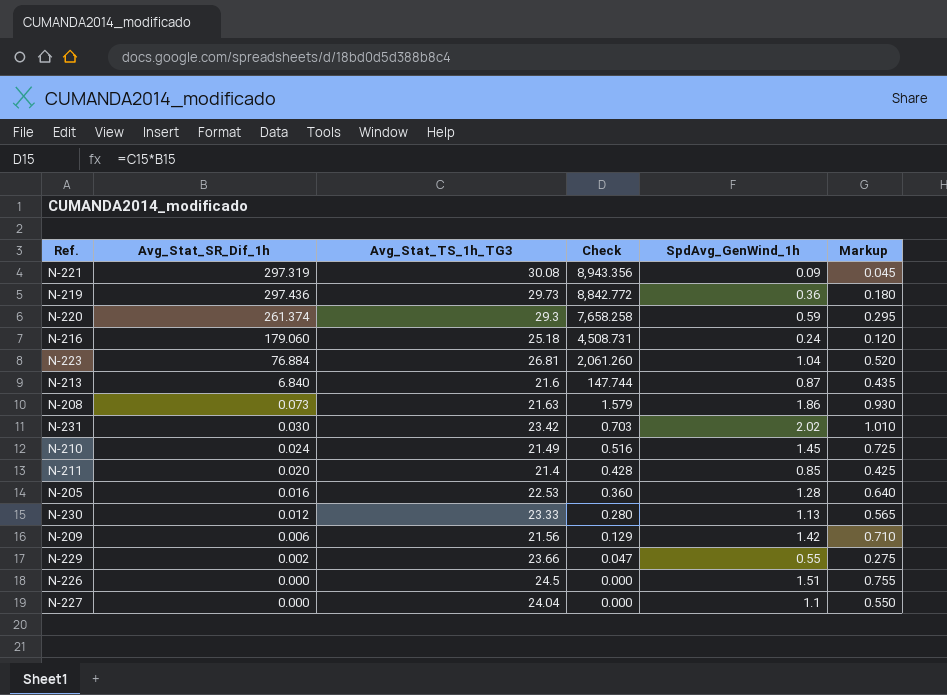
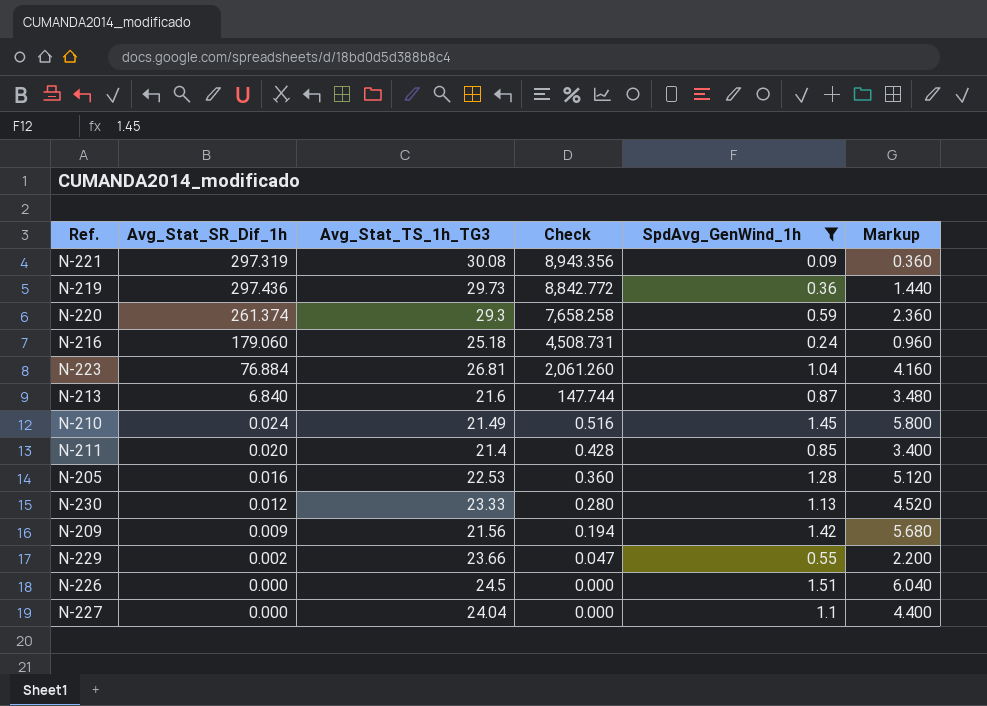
filter: none -> SpdAvg_GenWind_1h <= 1.51
column Markup | formula: [SpdAvg_GenWind_1h] * 0.5 -> [SpdAvg_GenWind_1h] * 4
N-209 | Avg_Stat_SR_Dif_1h: 0.006 -> 0.009
N-209 | Check: 0.129 -> 0.194

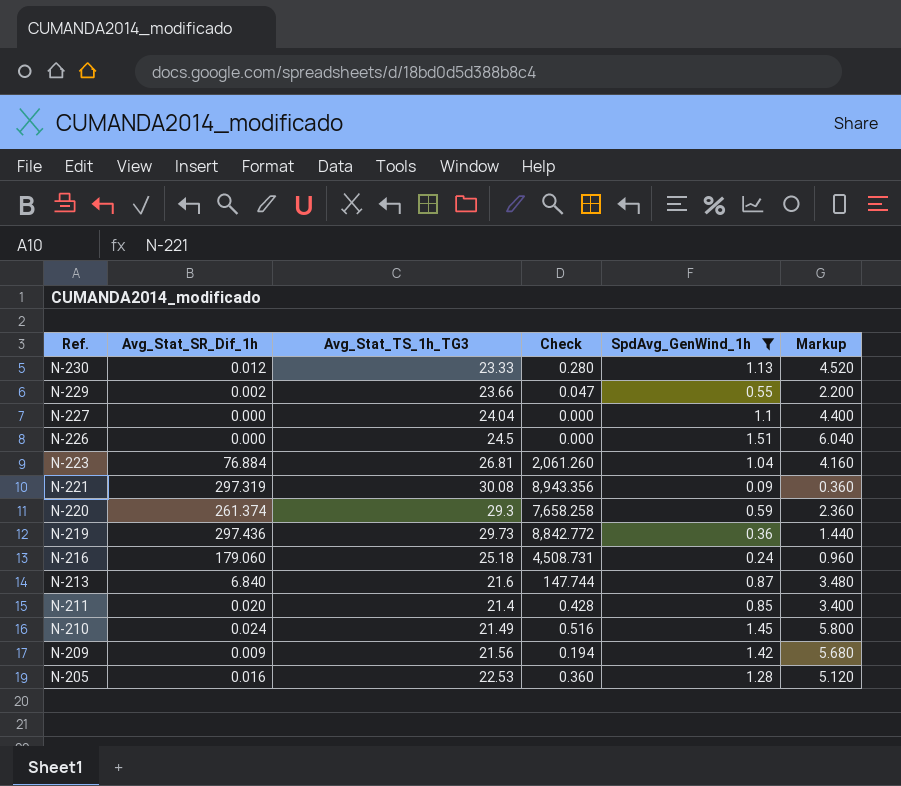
row order: Check descending -> Ref. descending

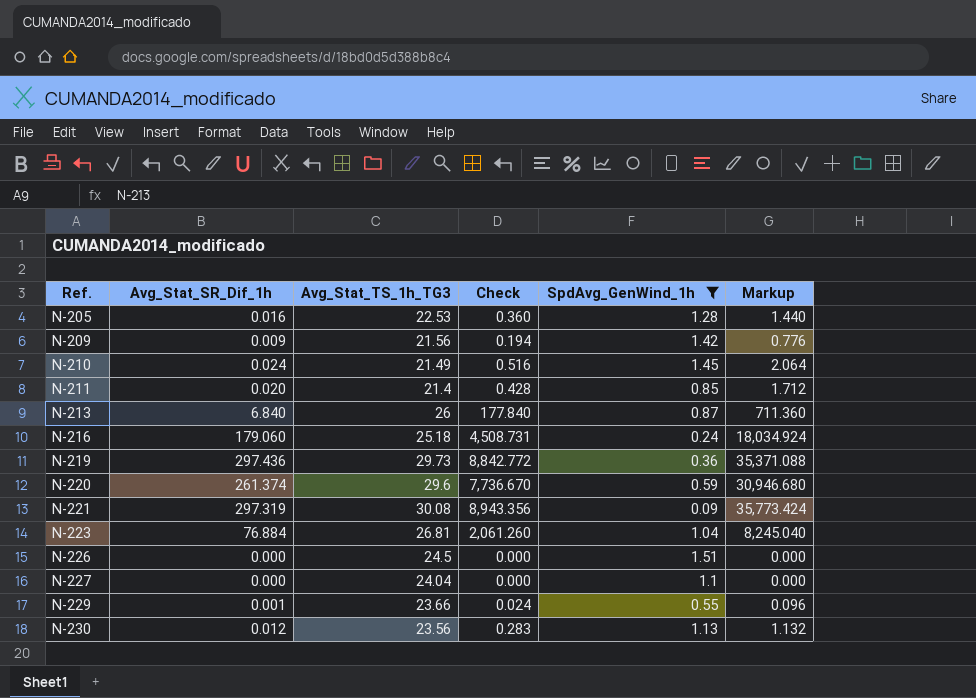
row order: Ref. descending -> Ref. ascending
column Markup | formula: [SpdAvg_GenWind_1h] * 4 -> [Check] * 4
N-213 | Avg_Stat_TS_1h_TG3: 21.6 -> 26
N-213 | Check: 147.744 -> 177.840
N-220 | Avg_Stat_TS_1h_TG3: 29.3 -> 29.6
N-220 | Check: 7,658.258 -> 7,736.670
N-229 | Avg_Stat_SR_Dif_1h: 0.002 -> 0.001
N-229 | Check: 0.047 -> 0.024
N-230 | Avg_Stat_TS_1h_TG3: 23.33 -> 23.56
N-230 | Check: 0.280 -> 0.283

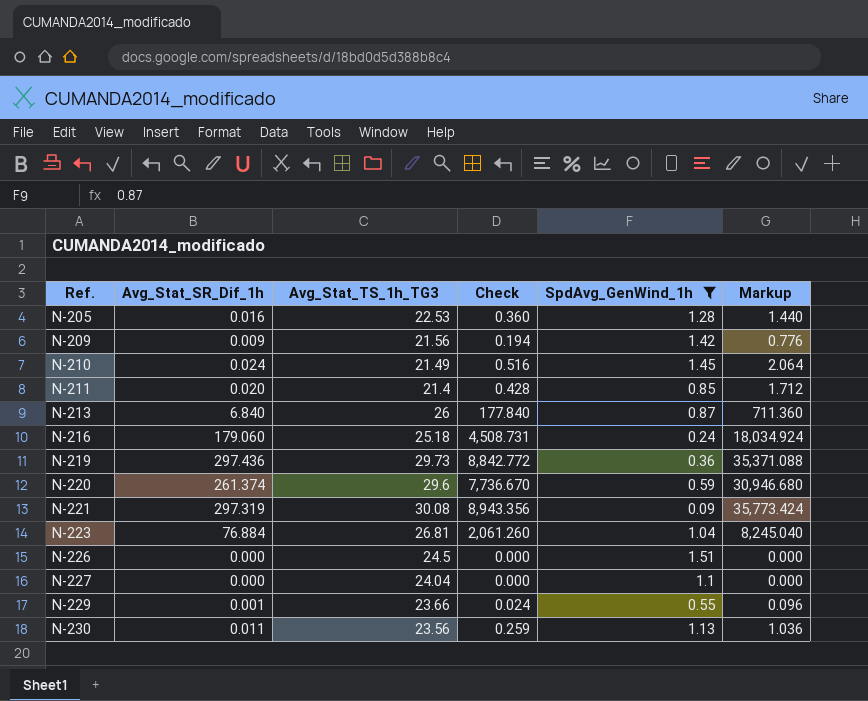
N-230 | Avg_Stat_SR_Dif_1h: 0.012 -> 0.011
N-230 | Check: 0.283 -> 0.259
N-230 | Markup: 1.132 -> 1.036

